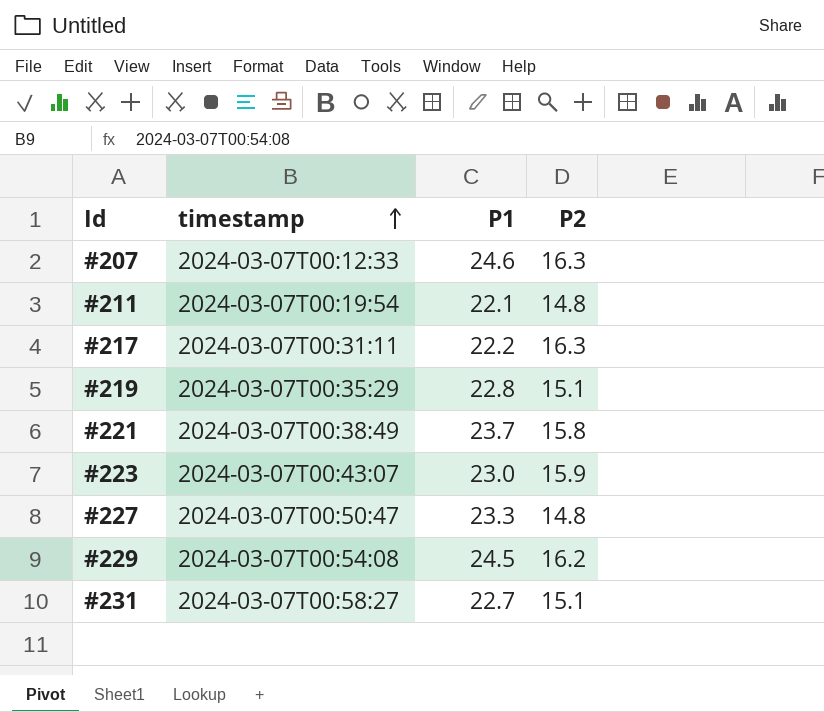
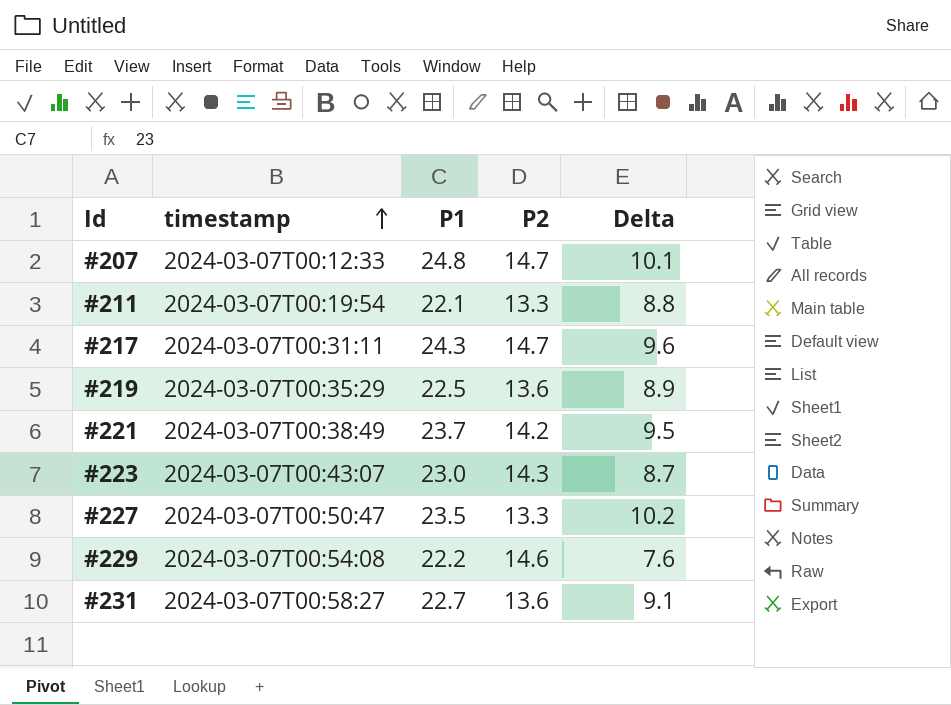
column Delta | formula: none -> [P1] - [P2]
#207 | P1: 24.6 -> 24.8
#207 | P2: 16.3 -> 14.7
#211 | P2: 14.8 -> 13.3
#217 | P1: 22.2 -> 24.3
#217 | P2: 16.3 -> 14.7
#219 | P1: 22.8 -> 22.5
#219 | P2: 15.1 -> 13.6
#221 | P2: 15.8 -> 14.2
#223 | P2: 15.9 -> 14.3
#227 | P1: 23.3 -> 23.5
#227 | P2: 14.8 -> 13.3
#229 | P1: 24.5 -> 22.2
#229 | P2: 16.2 -> 14.6
#231 | P2: 15.1 -> 13.6

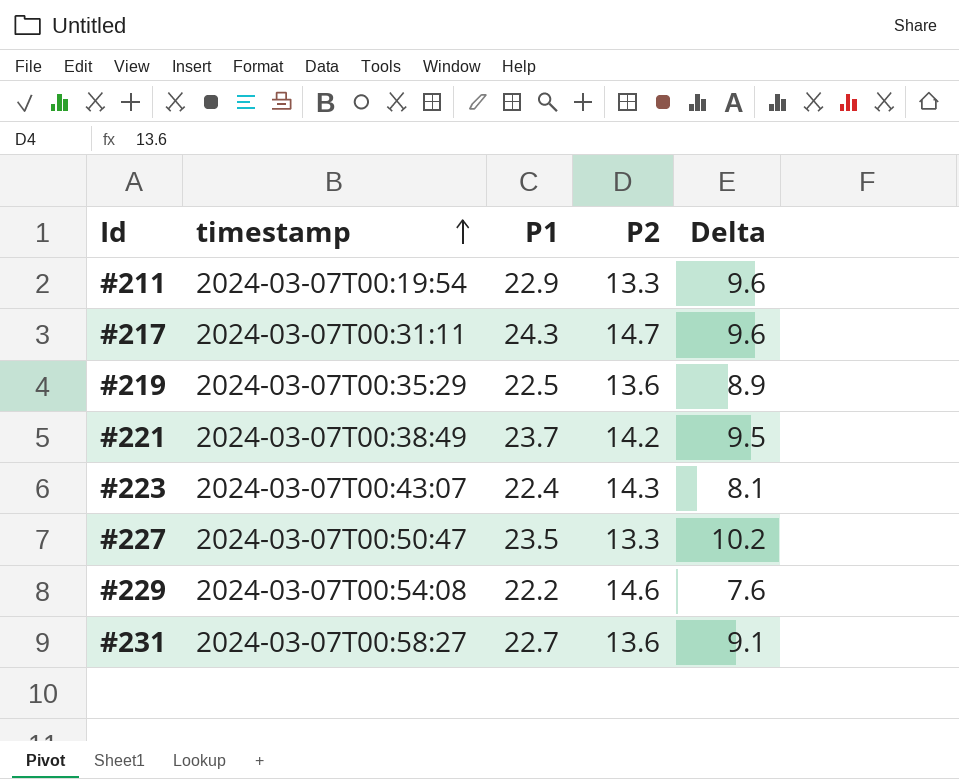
row #207: 2024-03-07T00:12:33 | 24.8 | 14.7 | 10.1 -> none
#211 | P1: 22.1 -> 22.9
#211 | Delta: 8.8 -> 9.6
#223 | P1: 23.0 -> 22.4
#223 | Delta: 8.7 -> 8.1

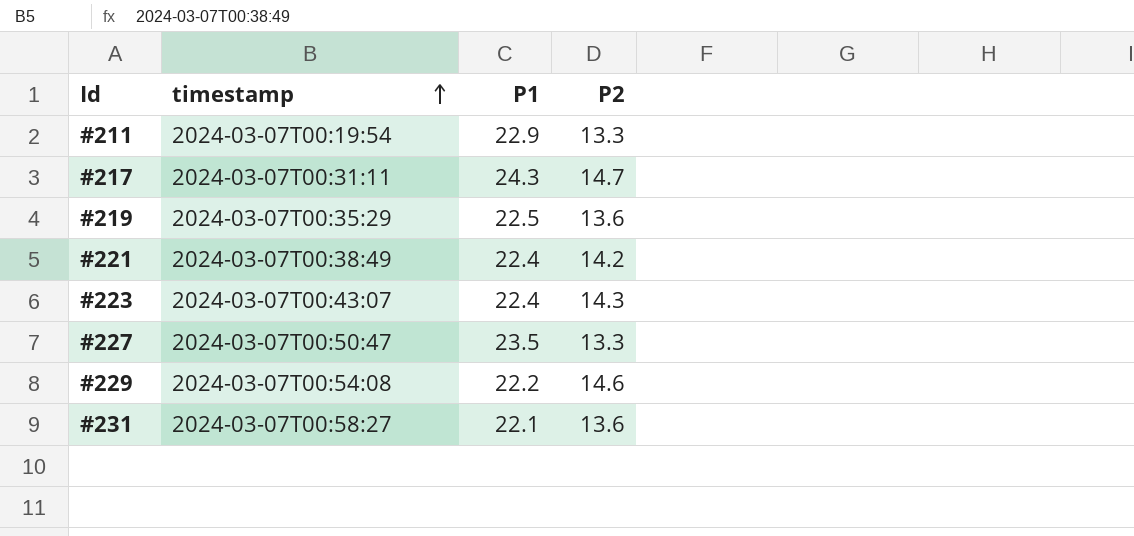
column Delta | formula: [P1] - [P2] -> none
#221 | P1: 23.7 -> 22.4
#231 | P1: 22.7 -> 22.1

